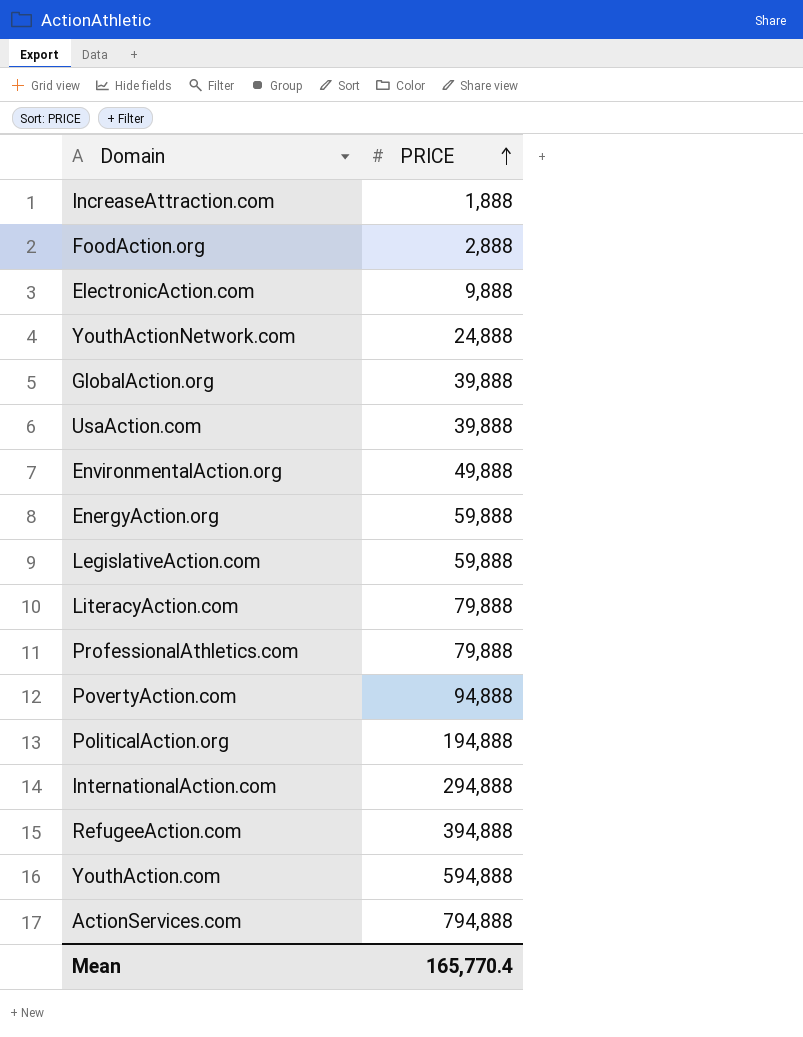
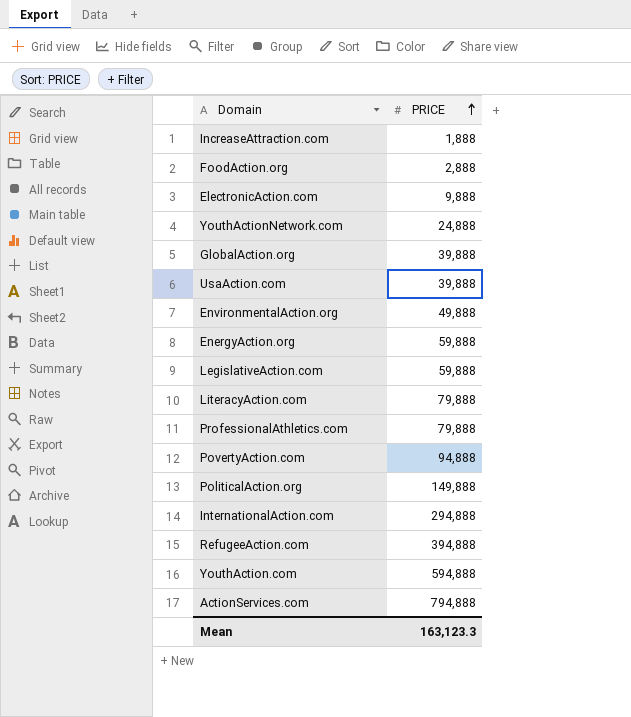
PoliticalAction.org | PRICE: 194,888 -> 149,888
Mean | PRICE: 165,770.4 -> 163,123.3

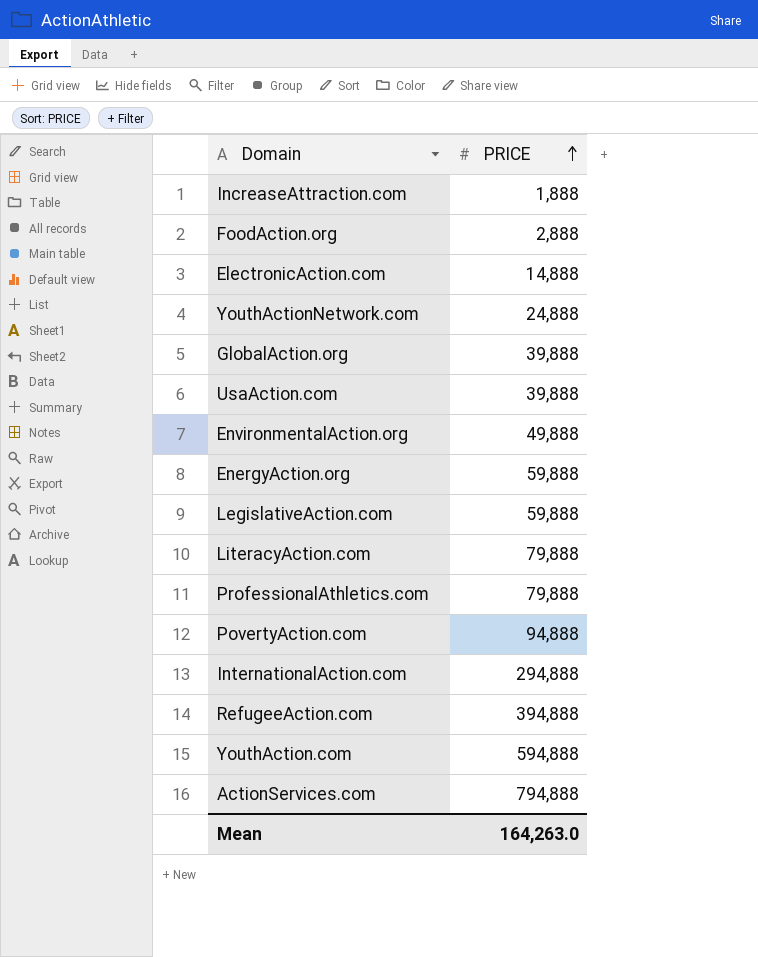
row PoliticalAction.org: 149,888 -> none
ElectronicAction.com | PRICE: 9,888 -> 14,888
Mean | PRICE: 163,123.3 -> 164,263.0

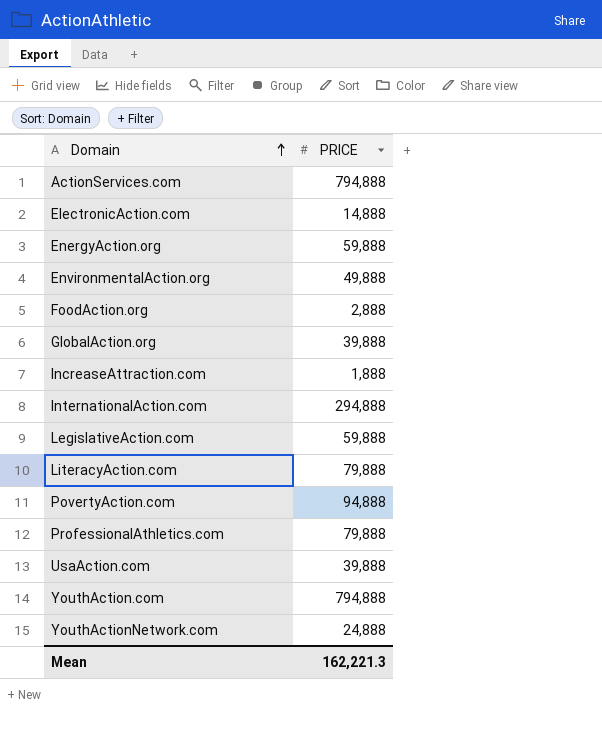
row order: PRICE ascending -> Domain ascending
row RefugeeAction.com: 394,888 -> none
YouthAction.com | PRICE: 594,888 -> 794,888
Mean | PRICE: 164,263.0 -> 162,221.3

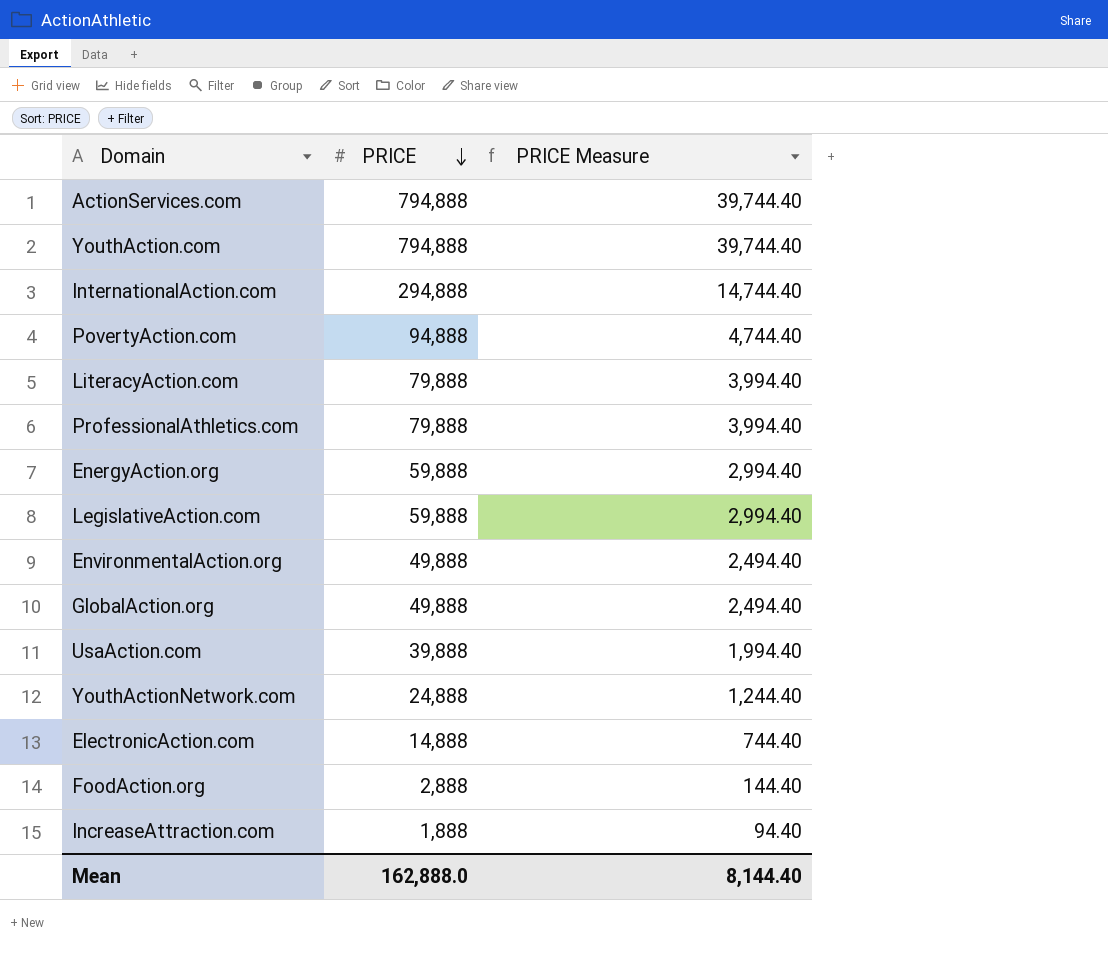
row order: Domain ascending -> PRICE descending
column PRICE Measure | formula: none -> [PRICE] * 0.05
GlobalAction.org | PRICE: 39,888 -> 49,888
Mean | PRICE: 162,221.3 -> 162,888.0

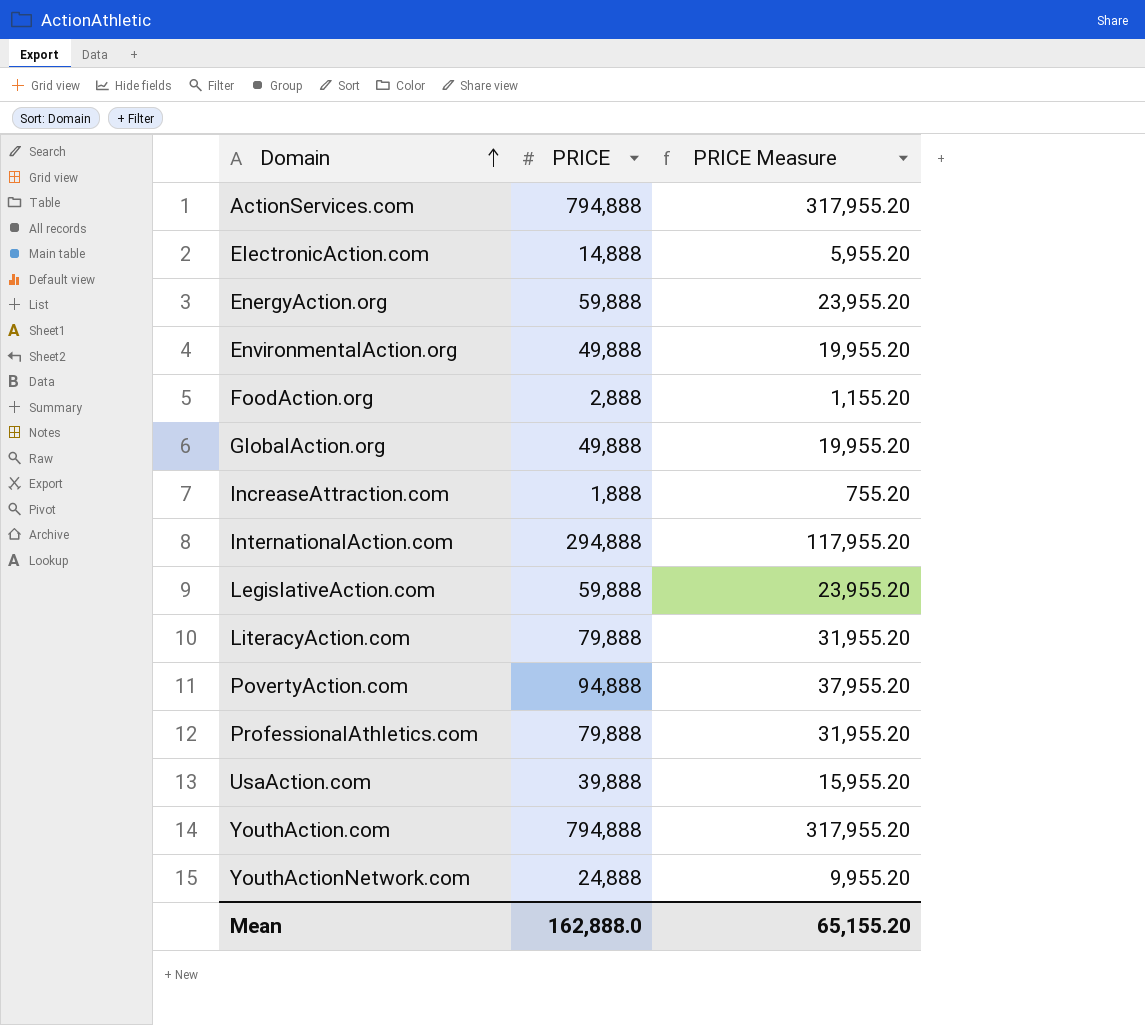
row order: PRICE descending -> Domain ascending
column PRICE Measure | formula: [PRICE] * 0.05 -> [PRICE] * 0.4
Mean | PRICE Measure: 8,144.40 -> 65,155.20

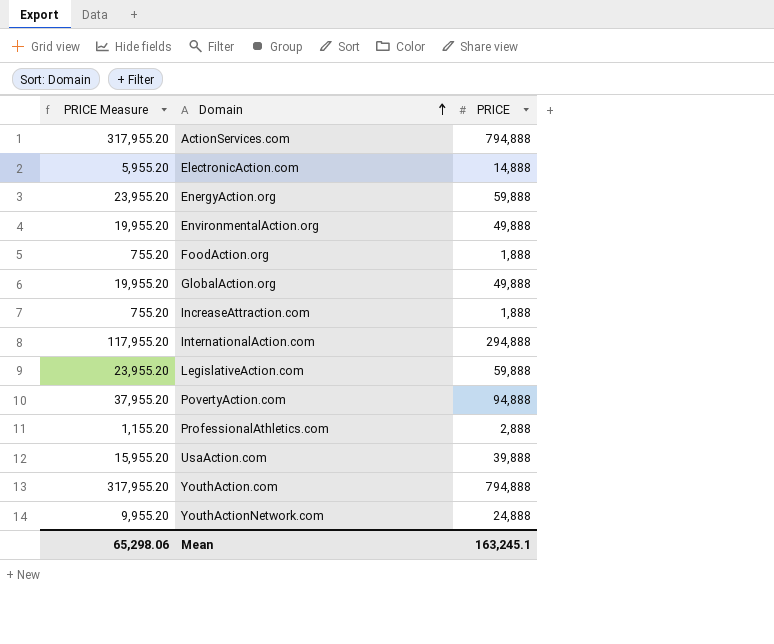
column PRICE Measure | position: 3 -> 1
row LiteracyAction.com: 79,888 | 31,955.20 -> none
FoodAction.org | PRICE Measure: 1,155.20 -> 755.20
FoodAction.org | PRICE: 2,888 -> 1,888
ProfessionalAthletics.com | PRICE Measure: 31,955.20 -> 1,155.20
ProfessionalAthletics.com | PRICE: 79,888 -> 2,888
Mean | PRICE Measure: 65,155.20 -> 65,298.06
Mean | PRICE: 162,888.0 -> 163,245.1

